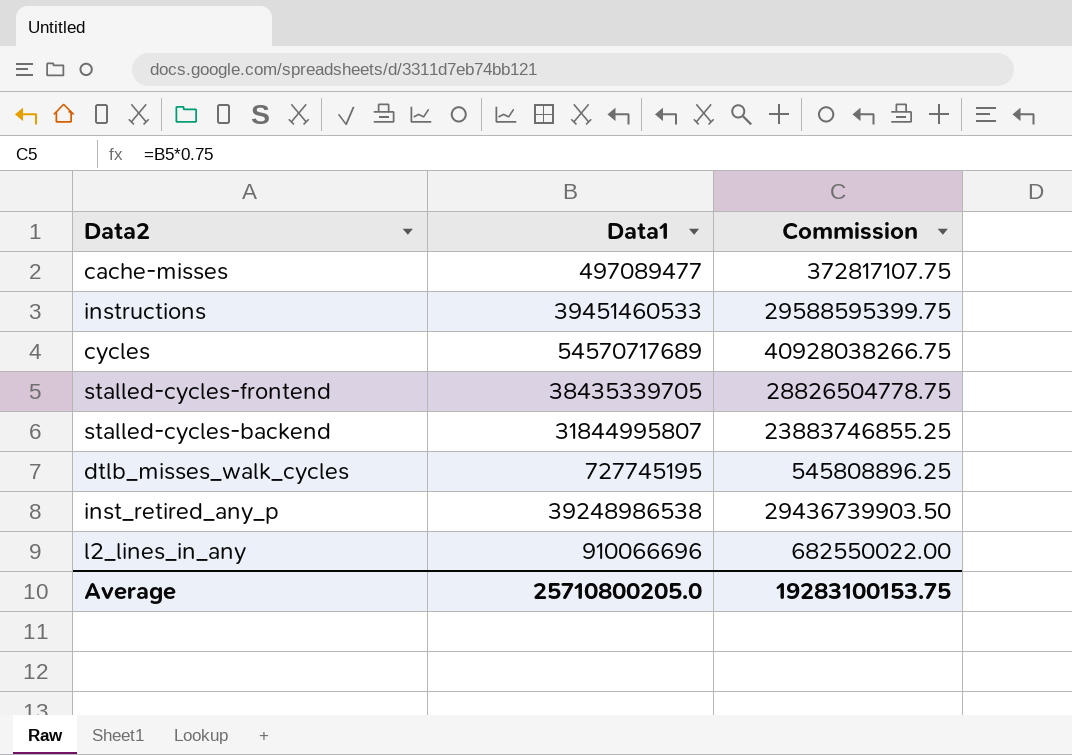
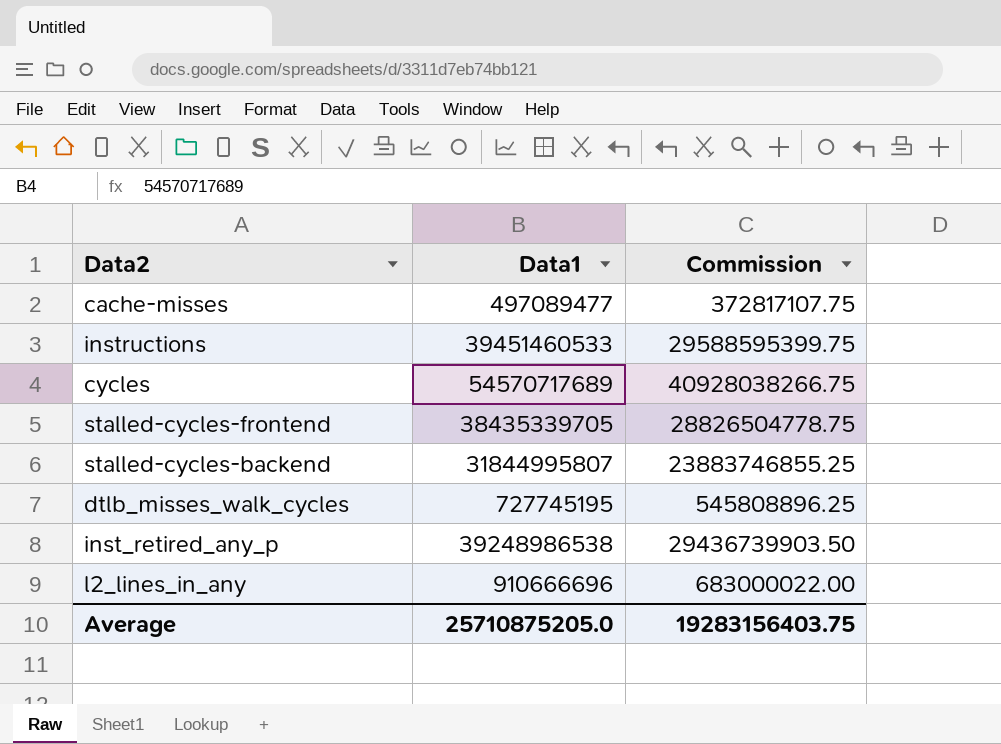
l2_lines_in_any | Data1: 910066696 -> 910666696
l2_lines_in_any | Commission: 682550022.00 -> 683000022.00
Average | Data1: 25710800205.0 -> 25710875205.0
Average | Commission: 19283100153.75 -> 19283156403.75

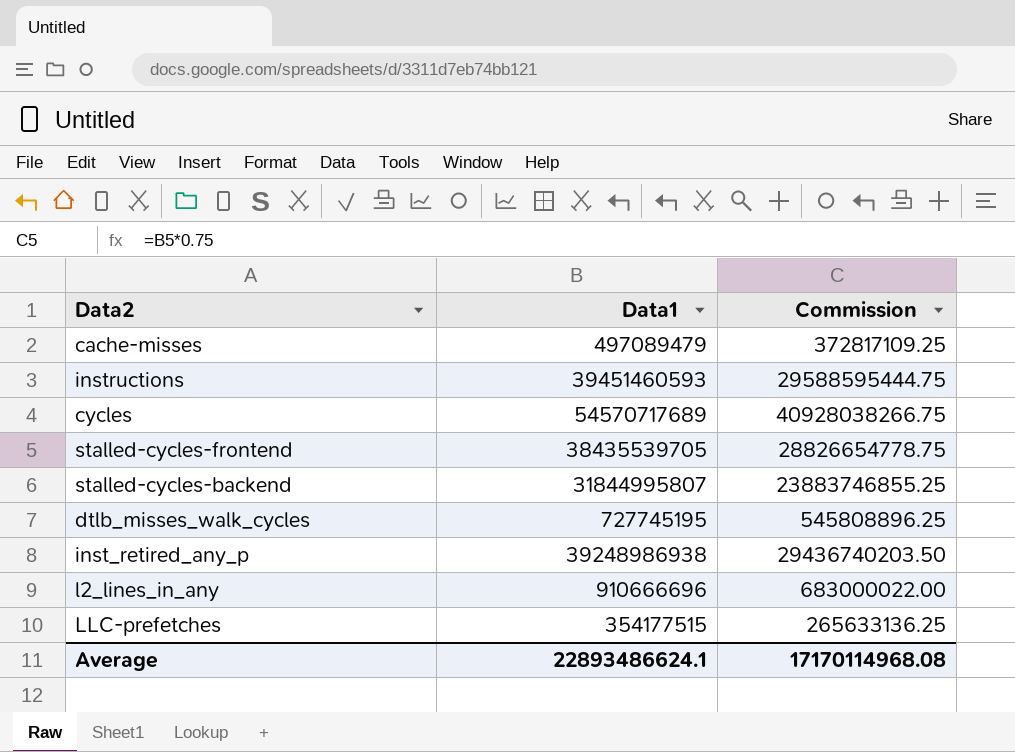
cache-misses | Data1: 497089477 -> 497089479
cache-misses | Commission: 372817107.75 -> 372817109.25
instructions | Data1: 39451460533 -> 39451460593
instructions | Commission: 29588595399.75 -> 29588595444.75
stalled-cycles-frontend | Data1: 38435339705 -> 38435539705
stalled-cycles-frontend | Commission: 28826504778.75 -> 28826654778.75
inst_retired_any_p | Data1: 39248986538 -> 39248986938
inst_retired_any_p | Commission: 29436739903.50 -> 29436740203.50
row LLC-prefetches: none -> 354177515 | 265633136.25
Average | Data1: 25710875205.0 -> 22893486624.1
Average | Commission: 19283156403.75 -> 17170114968.08

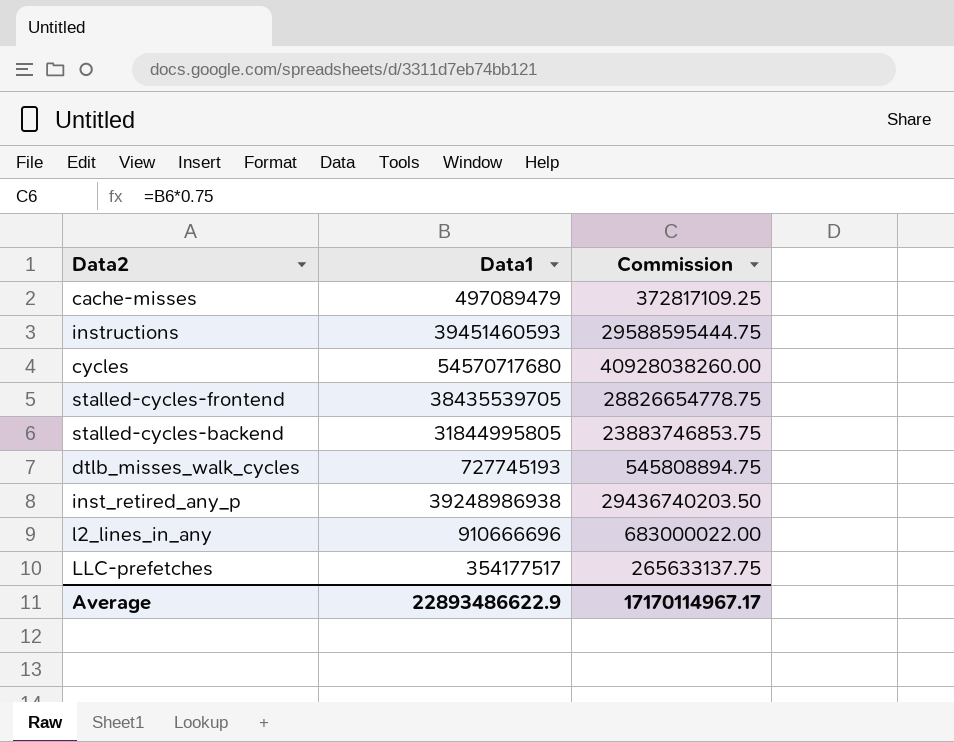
cycles | Data1: 54570717689 -> 54570717680
cycles | Commission: 40928038266.75 -> 40928038260.00
stalled-cycles-backend | Data1: 31844995807 -> 31844995805
stalled-cycles-backend | Commission: 23883746855.25 -> 23883746853.75
dtlb_misses_walk_cycles | Data1: 727745195 -> 727745193
dtlb_misses_walk_cycles | Commission: 545808896.25 -> 545808894.75
LLC-prefetches | Data1: 354177515 -> 354177517
LLC-prefetches | Commission: 265633136.25 -> 265633137.75
Average | Data1: 22893486624.1 -> 22893486622.9
Average | Commission: 17170114968.08 -> 17170114967.17

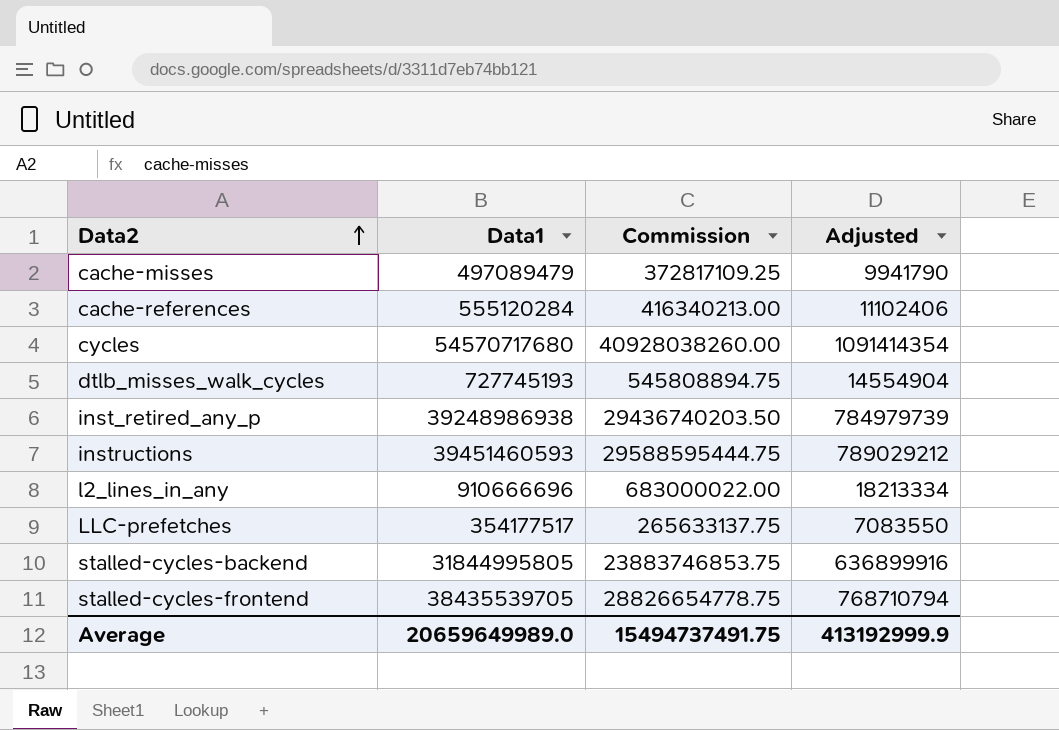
row order: none -> Data2 ascending
column Adjusted | formula: none -> [Data1] * 0.02
row cache-references: none -> 555120284 | 416340213.00 | 11102406
Average | Data1: 22893486622.9 -> 20659649989.0
Average | Commission: 17170114967.17 -> 15494737491.75

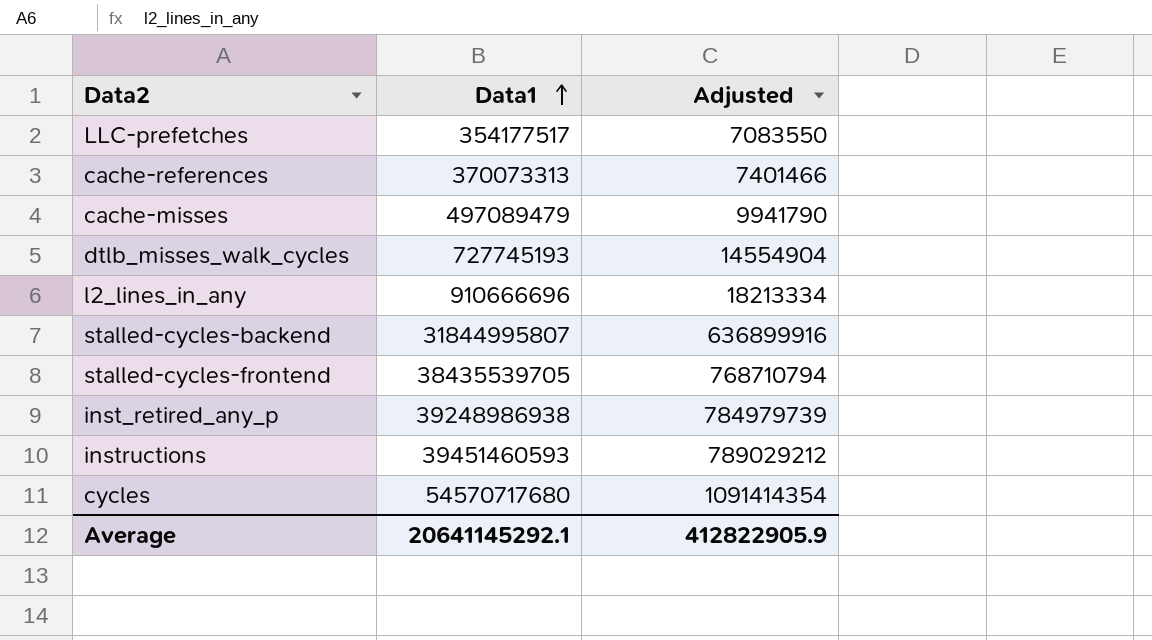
row order: Data2 ascending -> Data1 ascending
column Commission | formula: [Data1] * 0.75 -> none
cache-references | Data1: 555120284 -> 370073313
cache-references | Adjusted: 11102406 -> 7401466
stalled-cycles-backend | Data1: 31844995805 -> 31844995807
Average | Data1: 20659649989.0 -> 20641145292.1
Average | Adjusted: 413192999.9 -> 412822905.9

